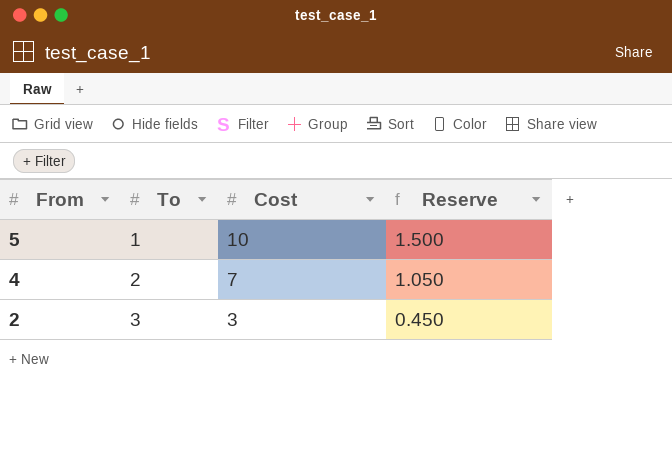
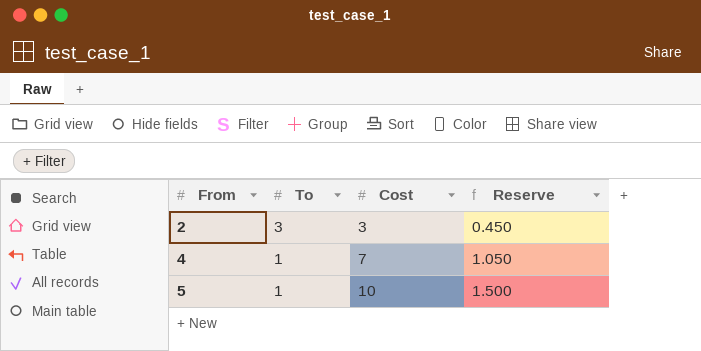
row order: From descending -> From ascending
4 | To: 2 -> 1

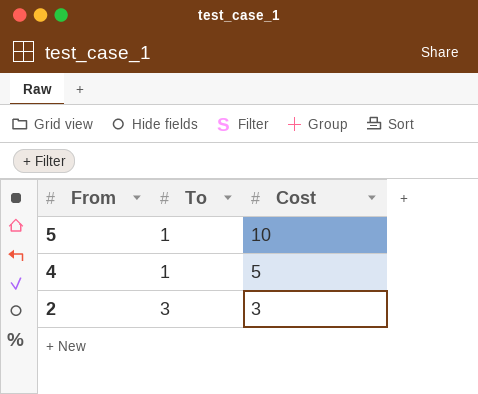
row order: From ascending -> From descending
column Reserve | formula: [Cost] * 0.15 -> none
4 | Cost: 7 -> 5

